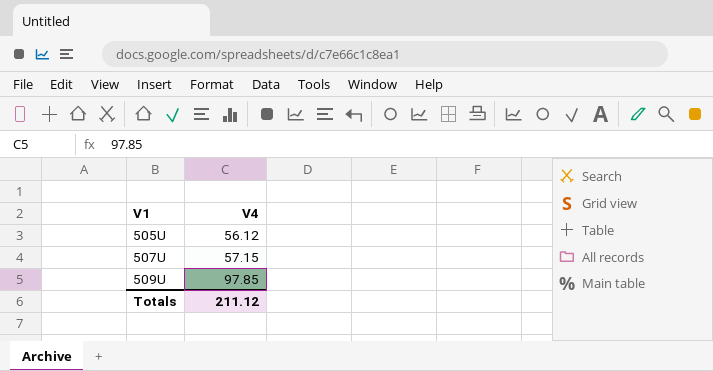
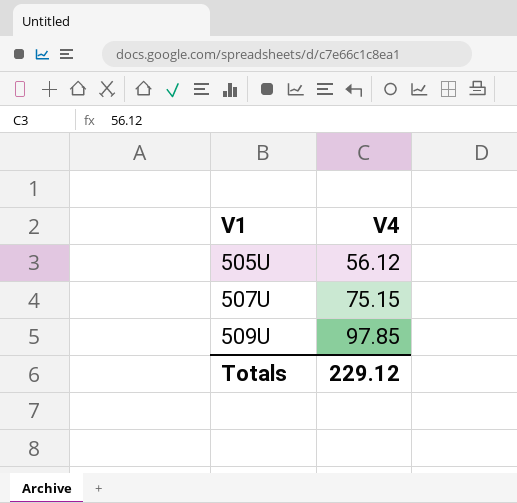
507U | V4: 57.15 -> 75.15
Totals | V4: 211.12 -> 229.12

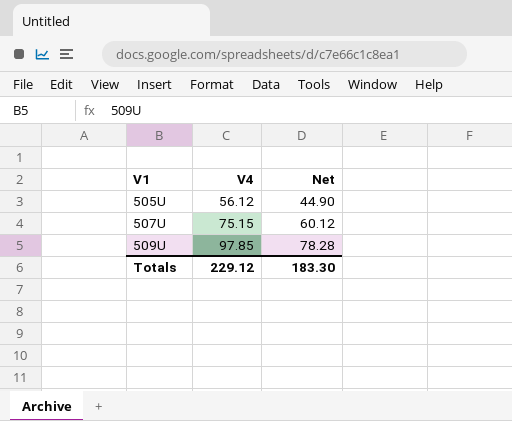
column Net | formula: none -> [V4] * 0.8

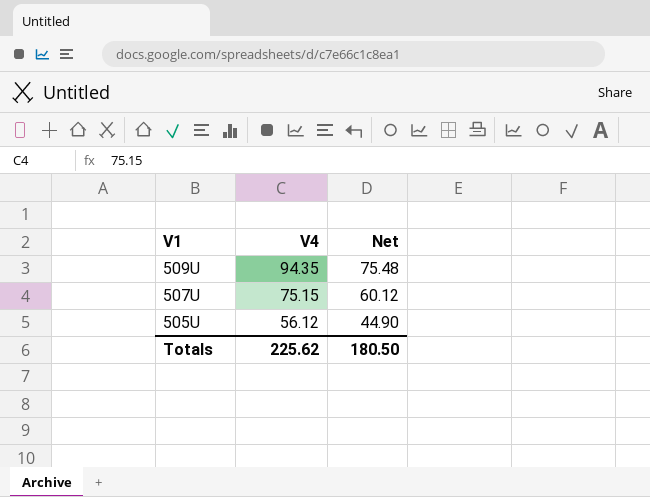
row order: V1 ascending -> V1 descending
509U | V4: 97.85 -> 94.35
509U | Net: 78.28 -> 75.48
Totals | V4: 229.12 -> 225.62
Totals | Net: 183.30 -> 180.50

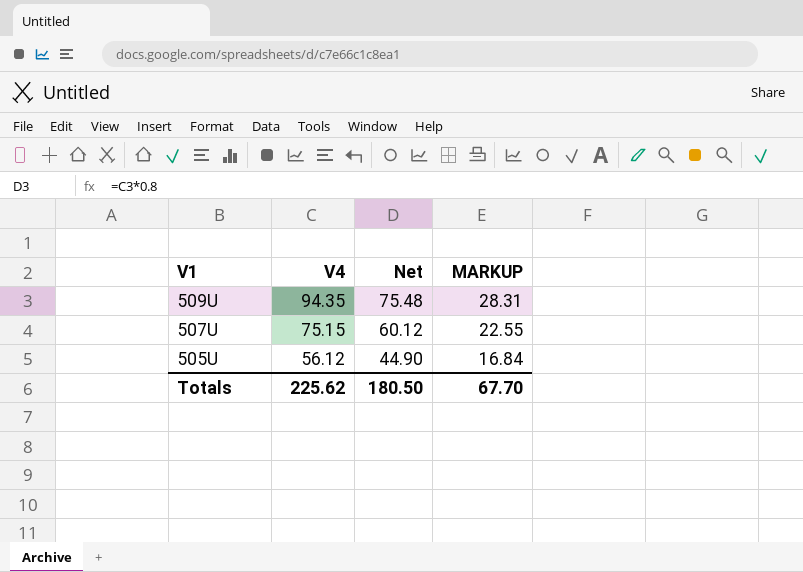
column MARKUP | formula: none -> [V4] * 0.3

